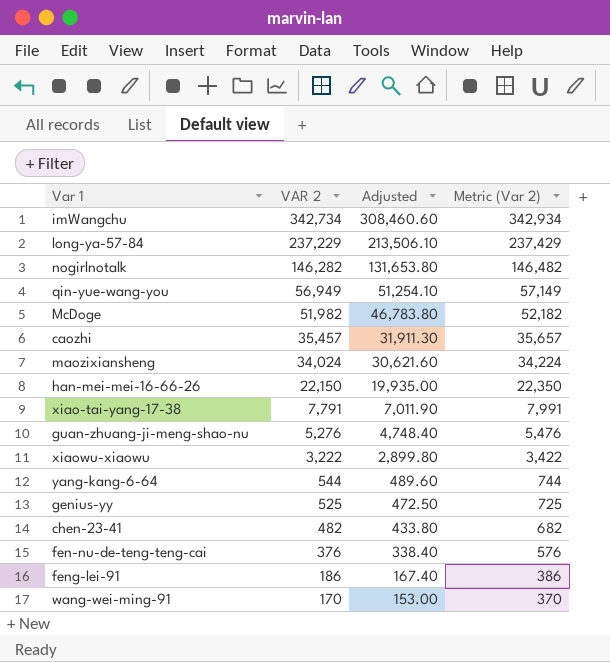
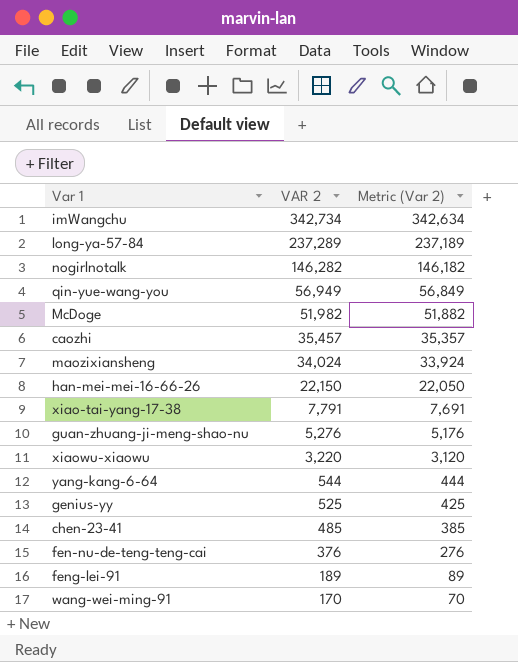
column Adjusted | formula: [VAR 2] * 0.9 -> none
column Metric (Var 2) | formula: [VAR 2] + 200 -> [VAR 2] - 100
long-ya-57-84 | VAR 2: 237,229 -> 237,289
xiaowu-xiaowu | VAR 2: 3,222 -> 3,220
chen-23-41 | VAR 2: 482 -> 485
feng-lei-91 | VAR 2: 186 -> 189

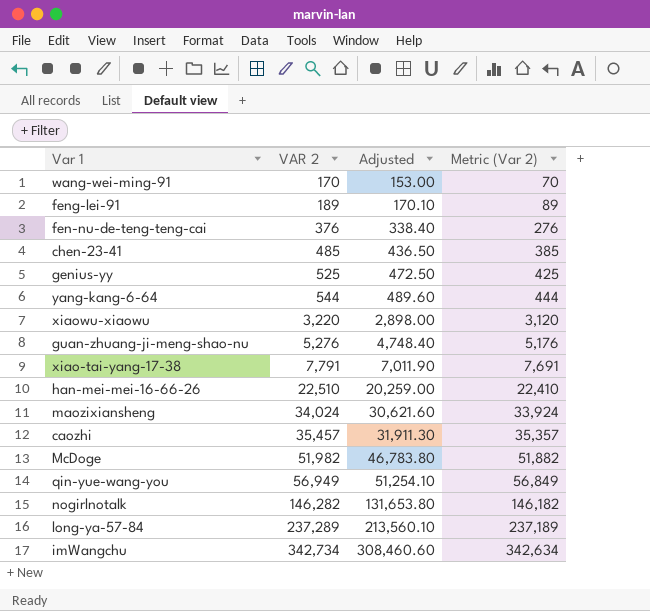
row order: VAR 2 descending -> VAR 2 ascending
column Adjusted | formula: none -> [VAR 2] * 0.9
han-mei-mei-16-66-26 | VAR 2: 22,150 -> 22,510
han-mei-mei-16-66-26 | Metric (Var 2): 22,050 -> 22,410

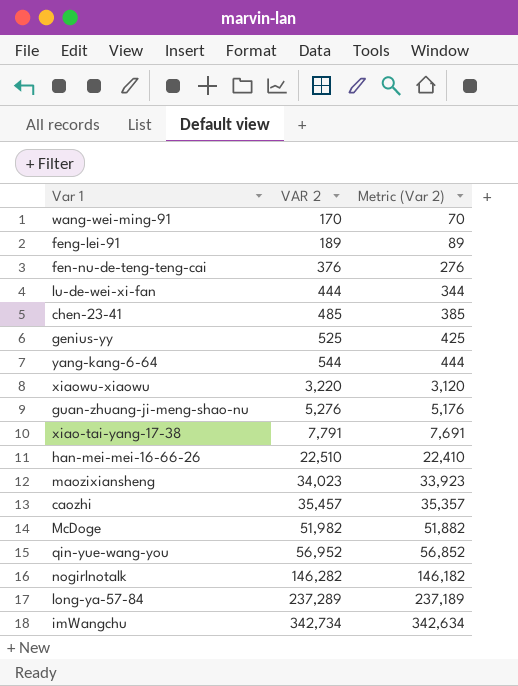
column Adjusted | formula: [VAR 2] * 0.9 -> none
row lu-de-wei-xi-fan: none -> 444 | 344
maozixiansheng | VAR 2: 34,024 -> 34,023
maozixiansheng | Metric (Var 2): 33,924 -> 33,923
qin-yue-wang-you | VAR 2: 56,949 -> 56,952
qin-yue-wang-you | Metric (Var 2): 56,849 -> 56,852

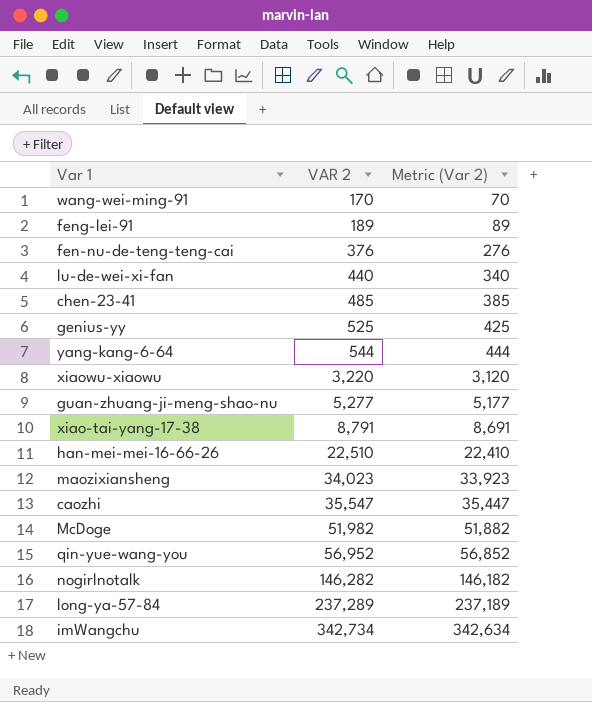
lu-de-wei-xi-fan | VAR 2: 444 -> 440
lu-de-wei-xi-fan | Metric (Var 2): 344 -> 340
guan-zhuang-ji-meng-shao-nu | VAR 2: 5,276 -> 5,277
guan-zhuang-ji-meng-shao-nu | Metric (Var 2): 5,176 -> 5,177
xiao-tai-yang-17-38 | VAR 2: 7,791 -> 8,791
xiao-tai-yang-17-38 | Metric (Var 2): 7,691 -> 8,691
caozhi | VAR 2: 35,457 -> 35,547
caozhi | Metric (Var 2): 35,357 -> 35,447

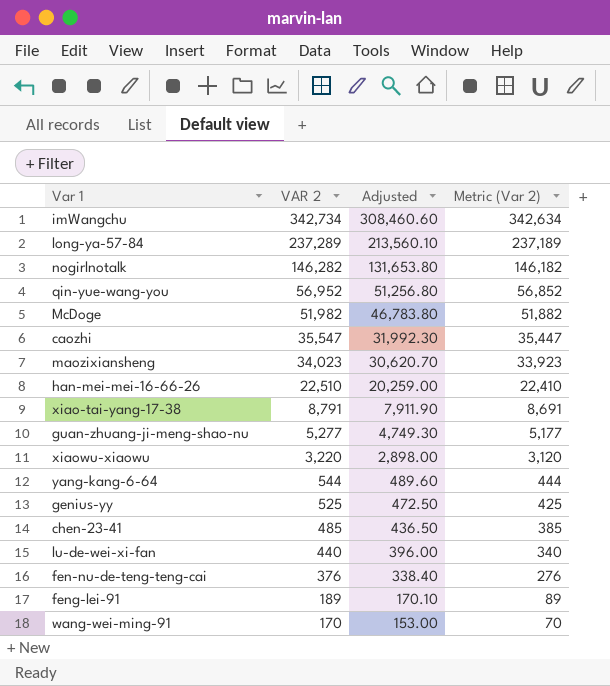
row order: VAR 2 ascending -> VAR 2 descending
column Adjusted | formula: none -> [VAR 2] * 0.9

